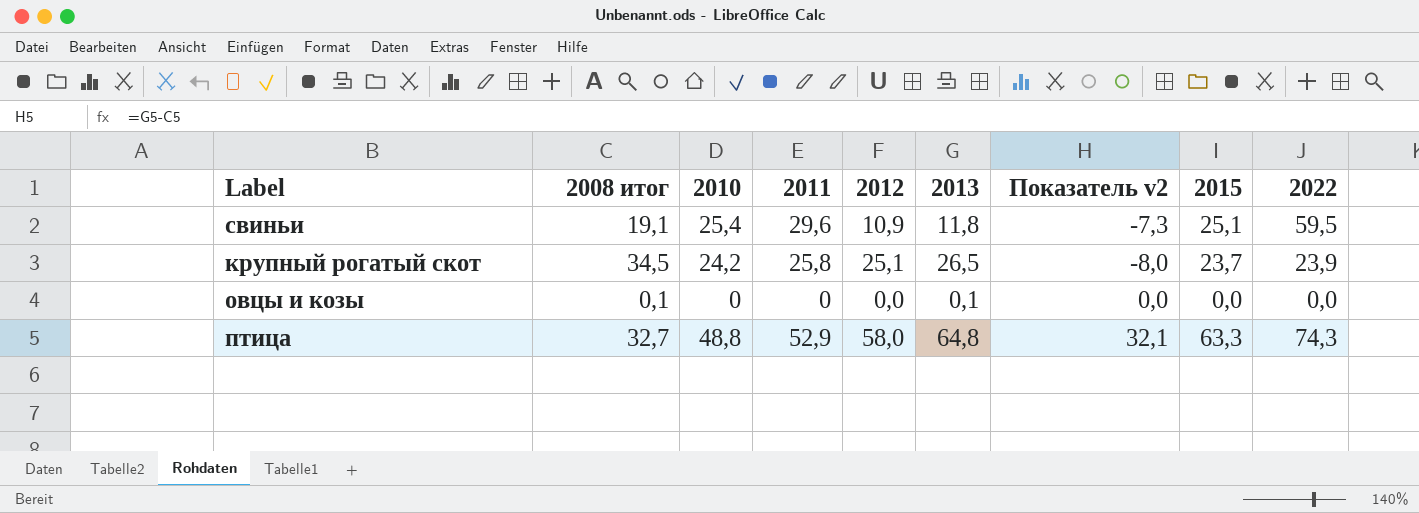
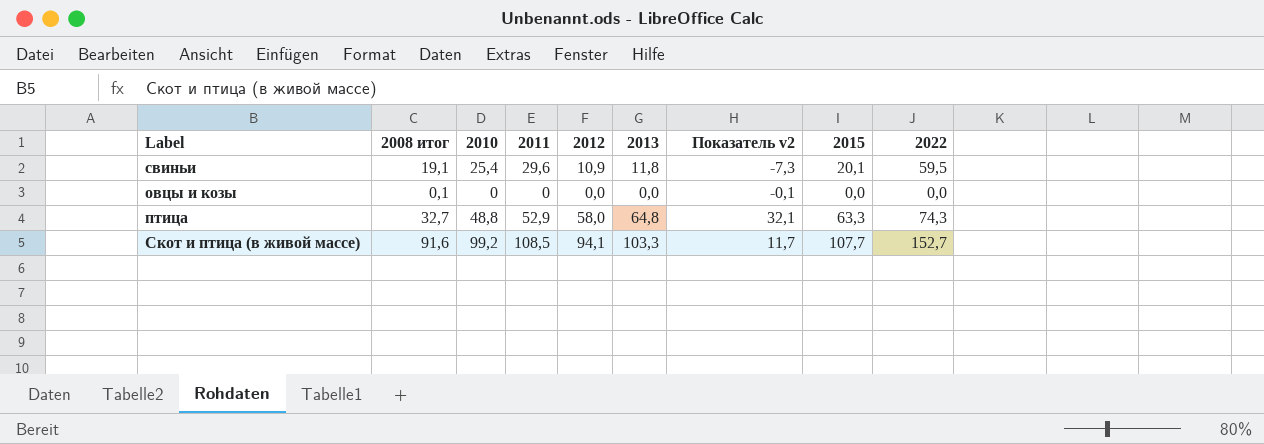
row крупный рогатый скот: 34,5 | 24,2 | 25,8 | 25,1 | 26,5 | -8,0 | 23,7 | 23,9 -> none
свиньи | 2015: 25,1 -> 20,1
овцы и козы | 2013: 0,1 -> 0,0
овцы и козы | Показатель v2: 0,0 -> -0,1
row Скот и птица (в живой массе): none -> 91,6 | 99,2 | 108,5 | 94,1 | 103,3 | 11,7 | 107,7 | 152,7

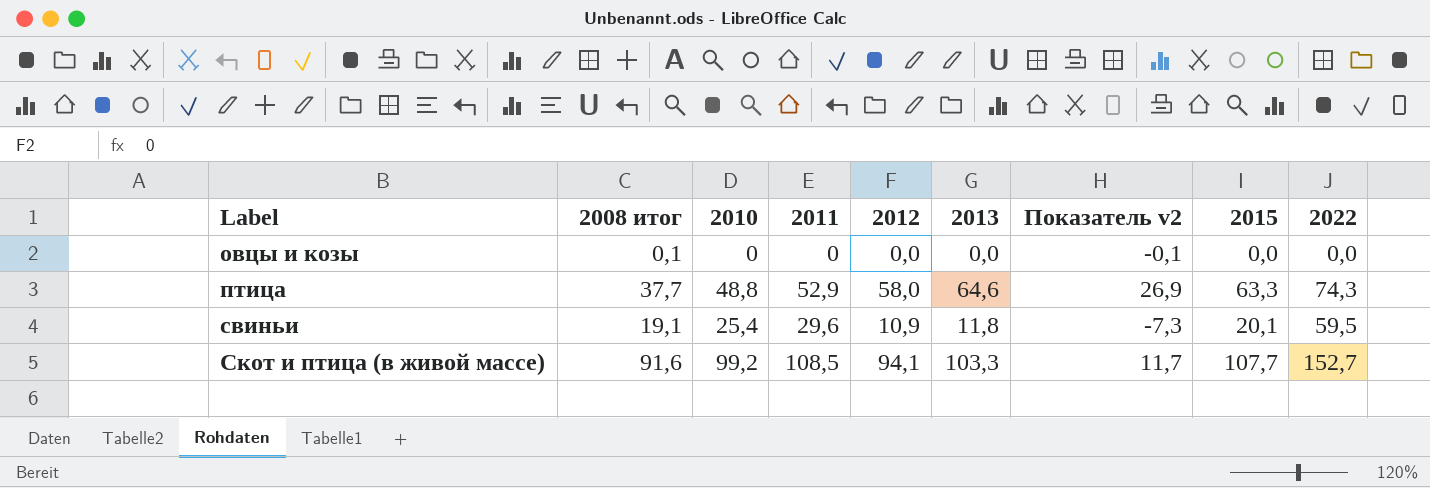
row order: none -> Label ascending
птица | 2008 итог: 32,7 -> 37,7
птица | 2013: 64,8 -> 64,6
птица | Показатель v2: 32,1 -> 26,9

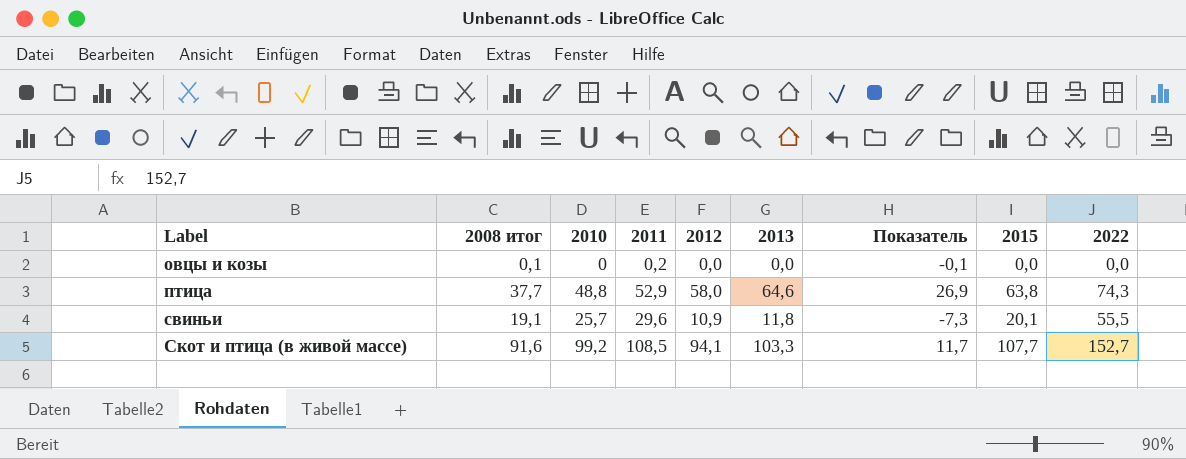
column name: Показатель v2 -> Показатель
овцы и козы | 2011: 0 -> 0,2
птица | 2015: 63,3 -> 63,8
свиньи | 2010: 25,4 -> 25,7
свиньи | 2022: 59,5 -> 55,5

